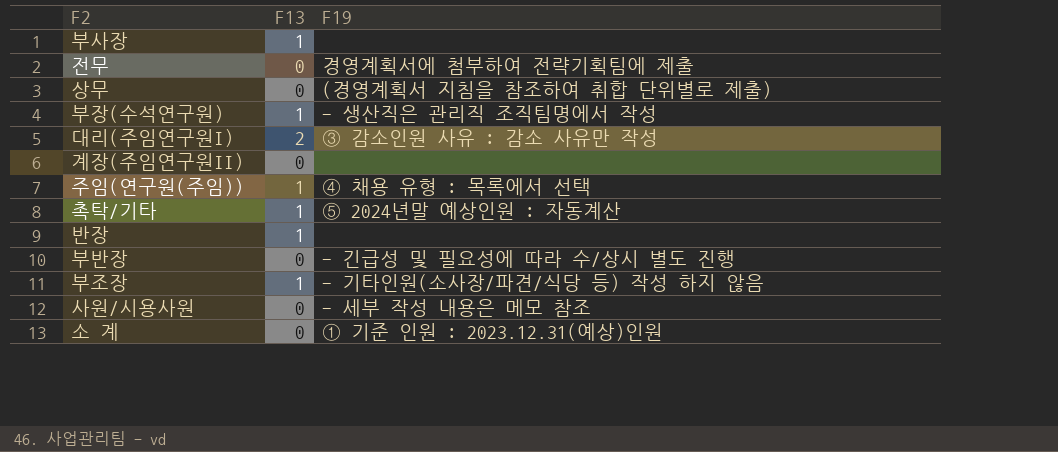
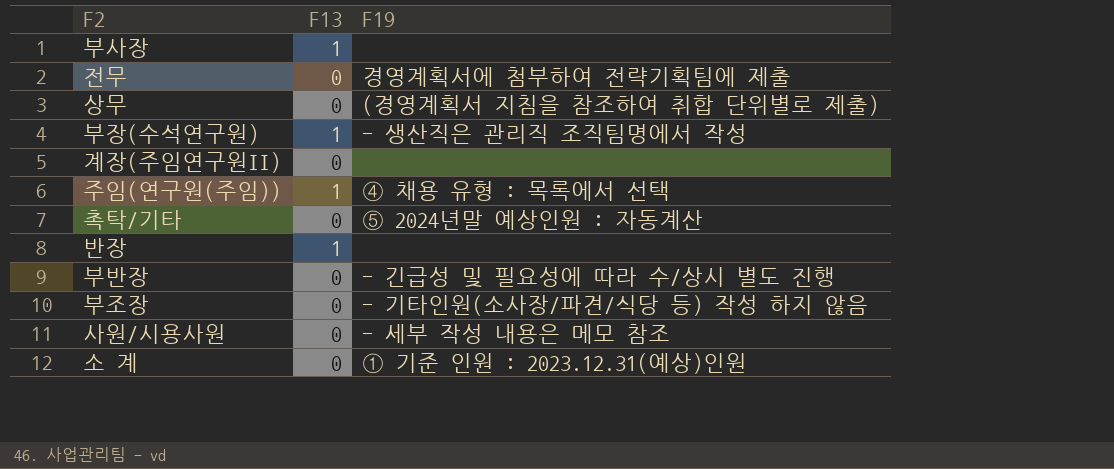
row 대리(주임연구원I): 2 | ③ 감소인원 사유 : 감소 사유만 작성 -> none
촉탁/기타 | F13: 1 -> 0
부조장 | F13: 1 -> 0

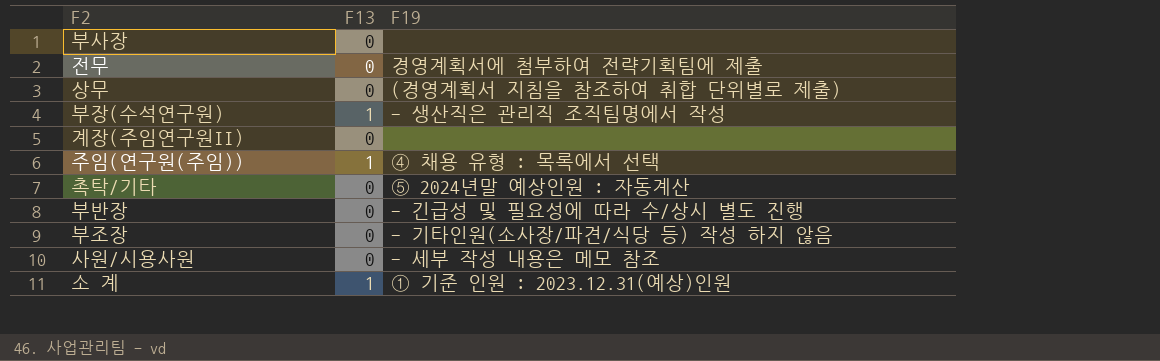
row 반장: 1 | none -> none
부사장 | F13: 1 -> 0
소 계 | F13: 0 -> 1

